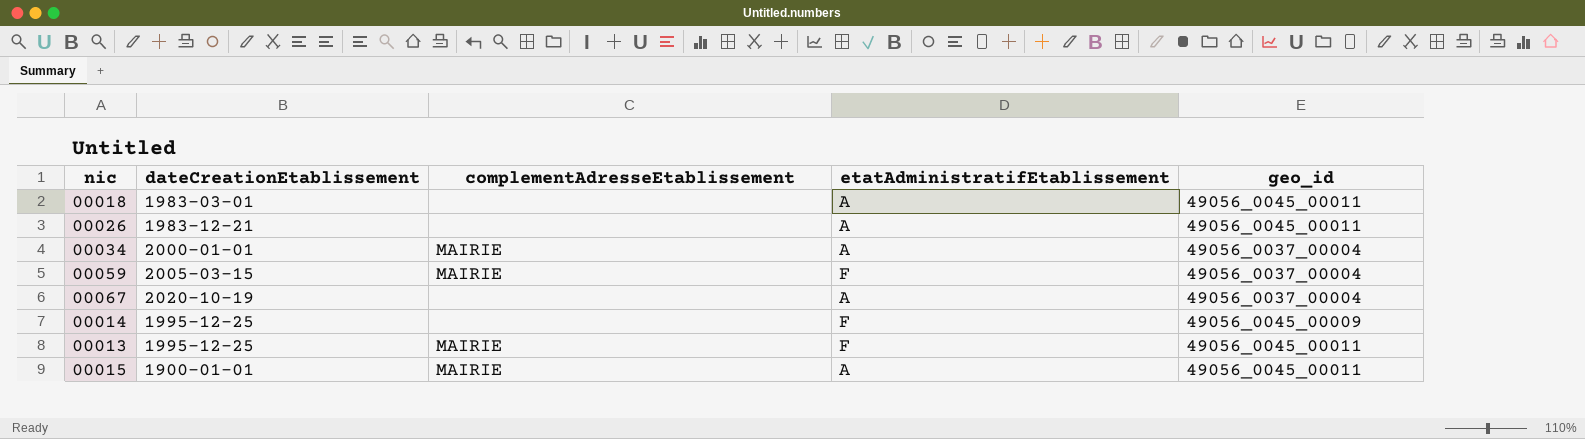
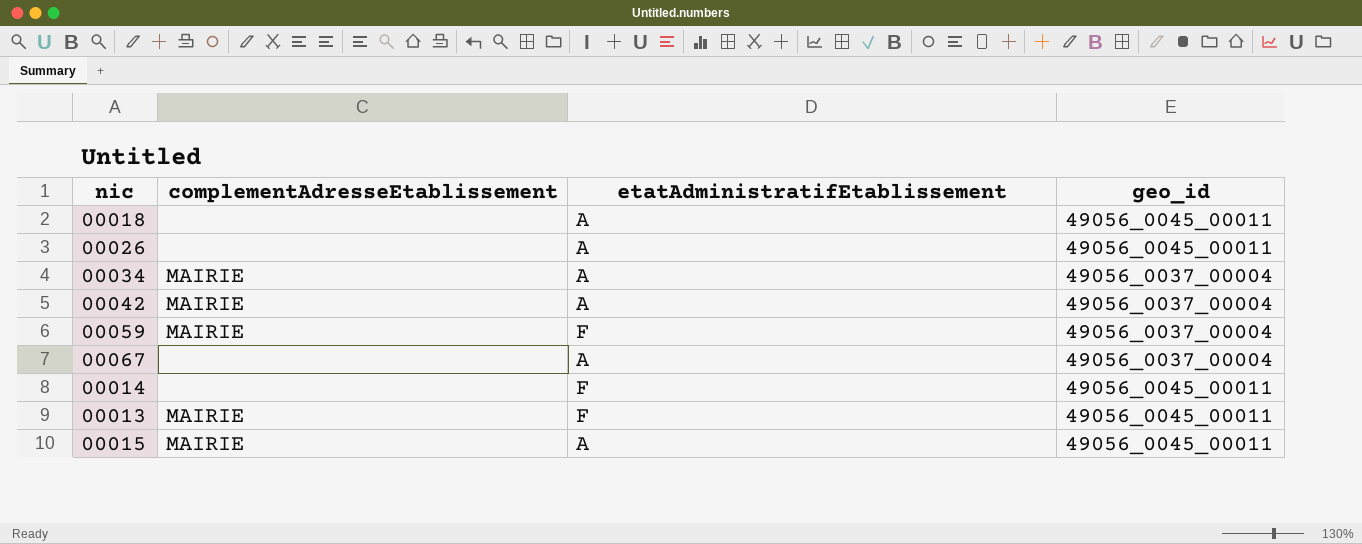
column dateCreationEtablissement | position: 2 -> none
row 00042: none -> MAIRIE | A | 49056_0037_00004
00014 | geo_id: 49056_0045_00009 -> 49056_0045_00011

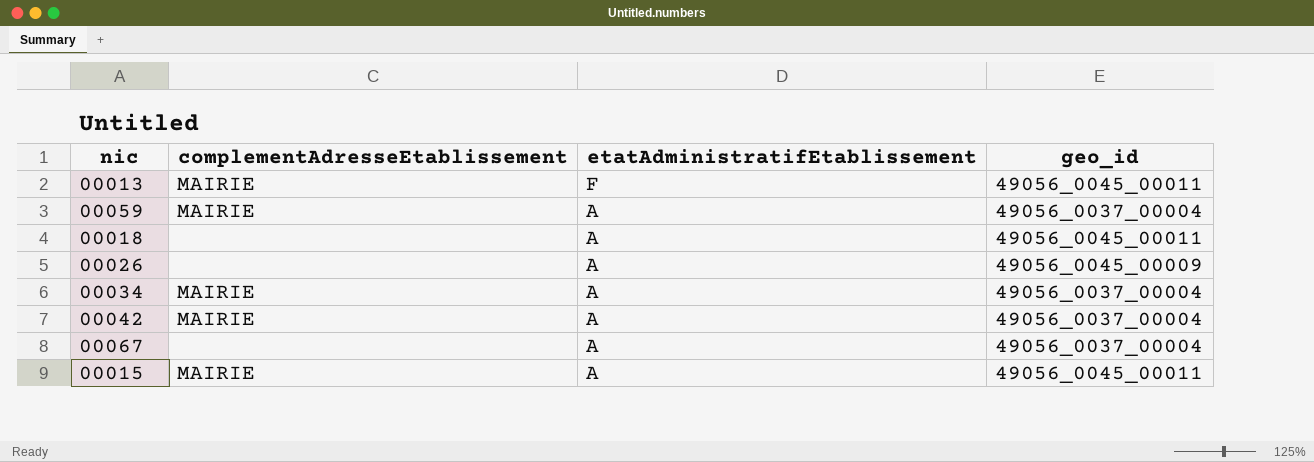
row order: none -> etatAdministratifEtablissement descending
row 00014: none | F | 49056_0045_00011 -> none
00059 | etatAdministratifEtablissement: F -> A
00026 | geo_id: 49056_0045_00011 -> 49056_0045_00009

